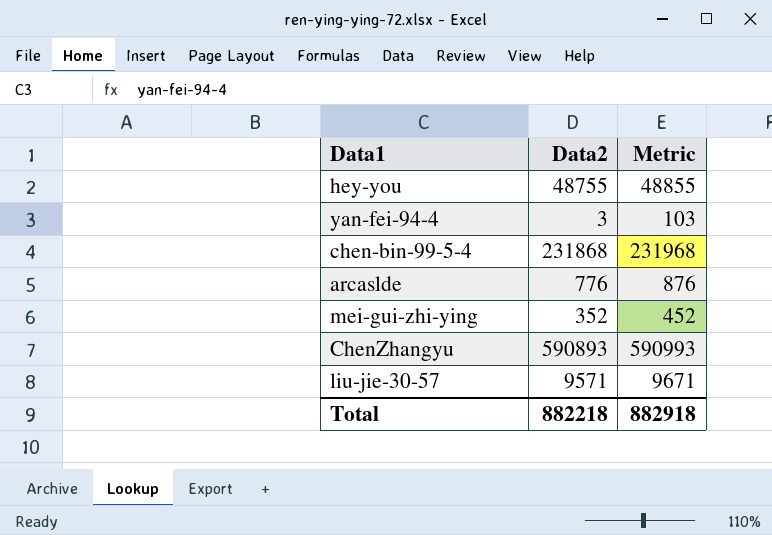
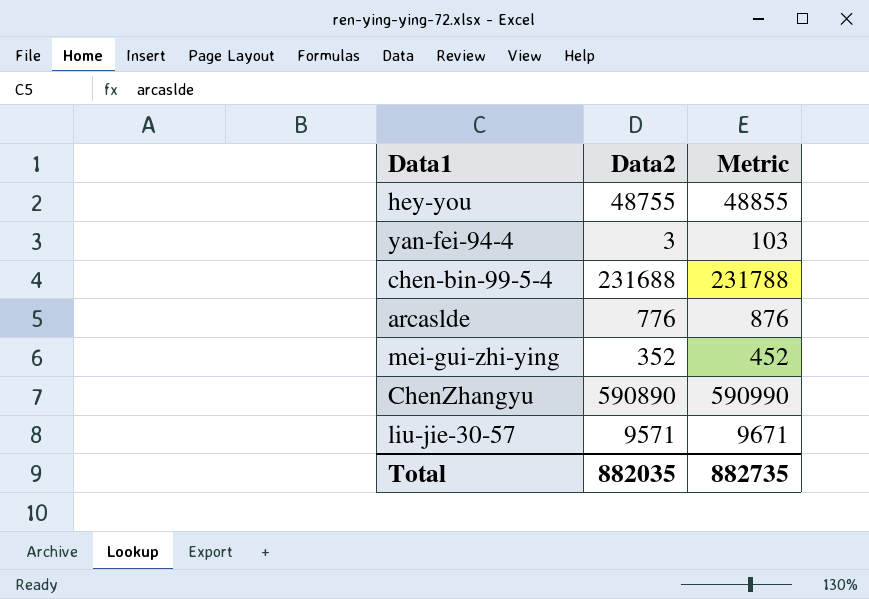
chen-bin-99-5-4 | Data2: 231868 -> 231688
chen-bin-99-5-4 | Metric: 231968 -> 231788
ChenZhangyu | Data2: 590893 -> 590890
ChenZhangyu | Metric: 590993 -> 590990
Total | Data2: 882218 -> 882035
Total | Metric: 882918 -> 882735

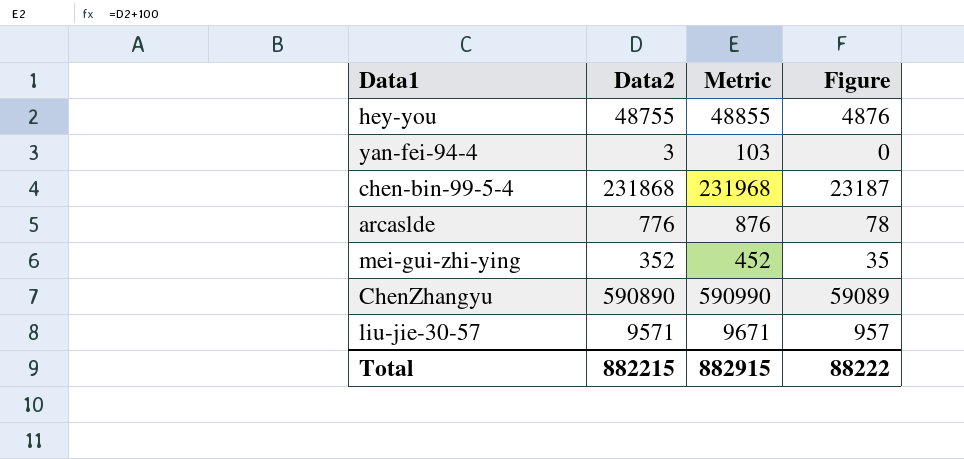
column Figure | formula: none -> [Data2] * 0.1
chen-bin-99-5-4 | Data2: 231688 -> 231868
chen-bin-99-5-4 | Metric: 231788 -> 231968
Total | Data2: 882035 -> 882215
Total | Metric: 882735 -> 882915

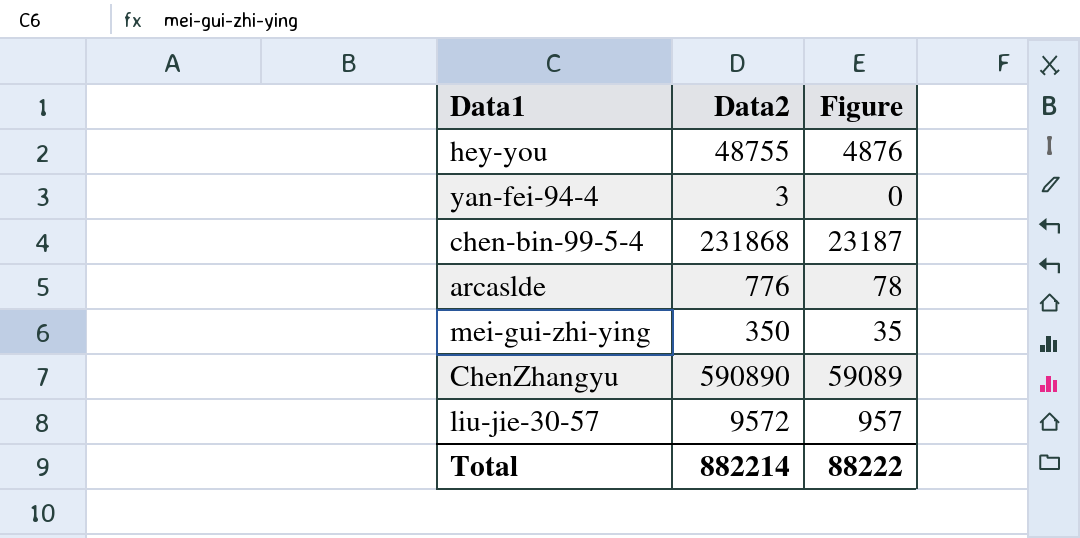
column Metric | formula: [Data2] + 100 -> none
mei-gui-zhi-ying | Data2: 352 -> 350
liu-jie-30-57 | Data2: 9571 -> 9572
Total | Data2: 882215 -> 882214

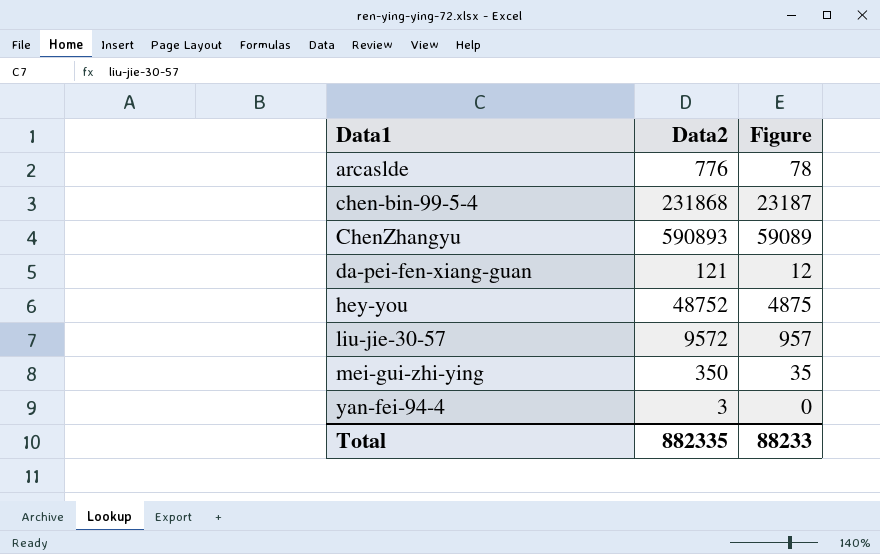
row order: none -> Data1 ascending
ChenZhangyu | Data2: 590890 -> 590893
row da-pei-fen-xiang-guan: none -> 121 | 12
hey-you | Data2: 48755 -> 48752
hey-you | Figure: 4876 -> 4875
Total | Data2: 882214 -> 882335
Total | Figure: 88222 -> 88233

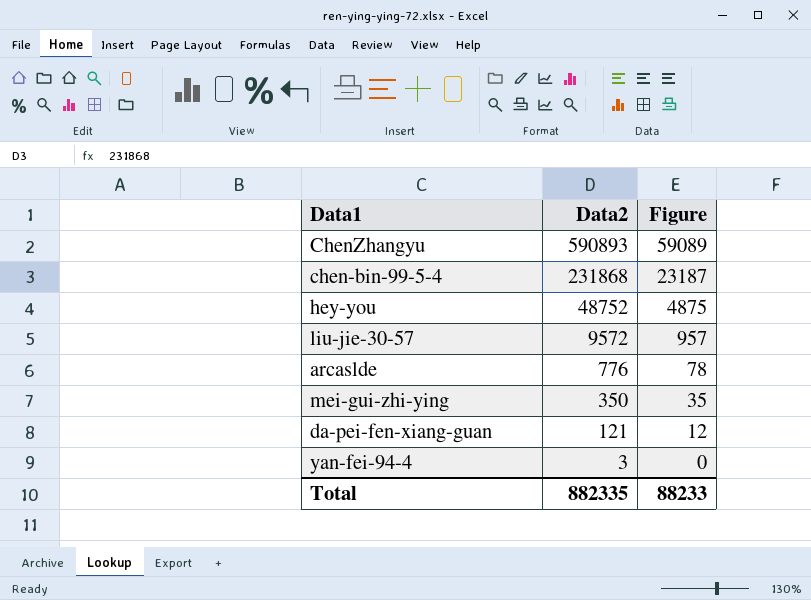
row order: Data1 ascending -> Data2 descending

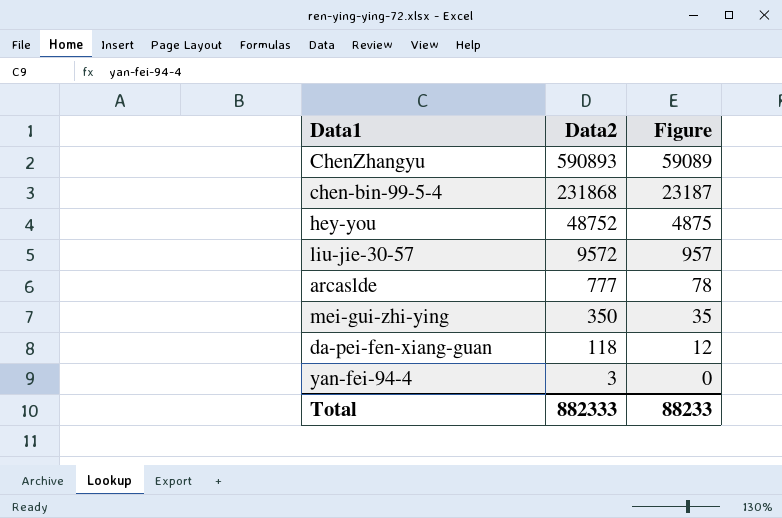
arcaslde | Data2: 776 -> 777
da-pei-fen-xiang-guan | Data2: 121 -> 118
Total | Data2: 882335 -> 882333

